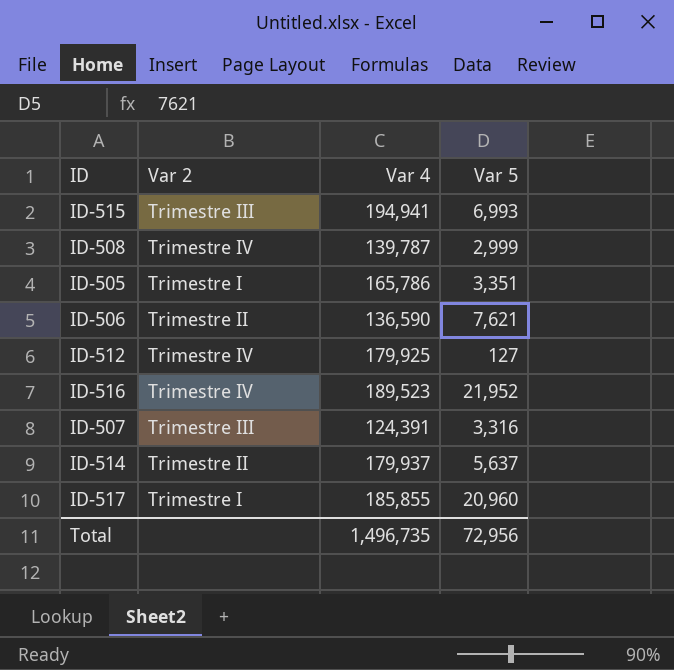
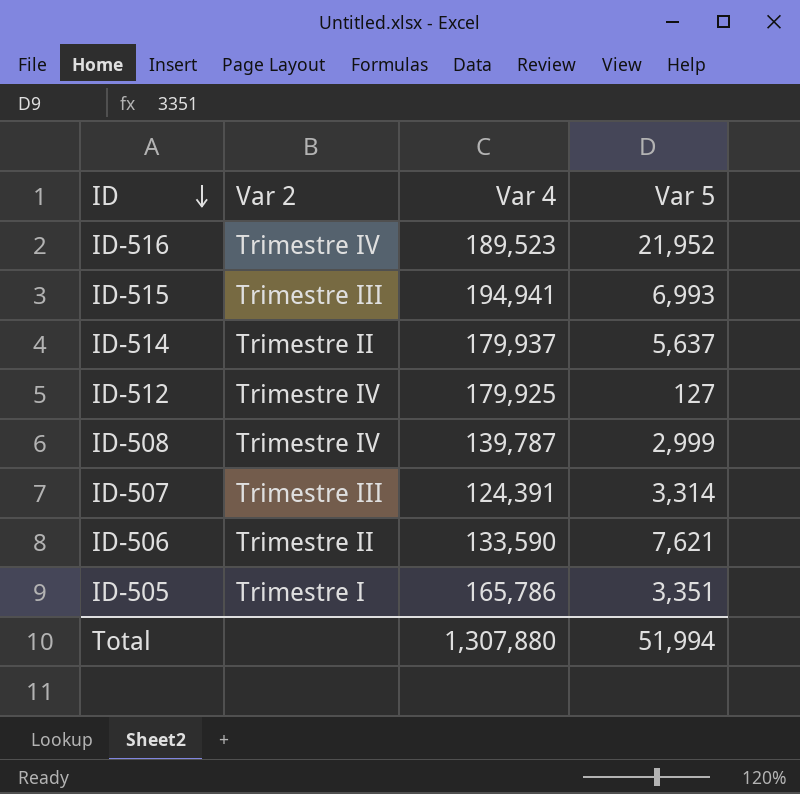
row order: none -> ID descending
row ID-517: Trimestre I | 185,855 | 20,960 -> none
ID-507 | Var 5: 3,316 -> 3,314
ID-506 | Var 4: 136,590 -> 133,590
Total | Var 4: 1,496,735 -> 1,307,880
Total | Var 5: 72,956 -> 51,994

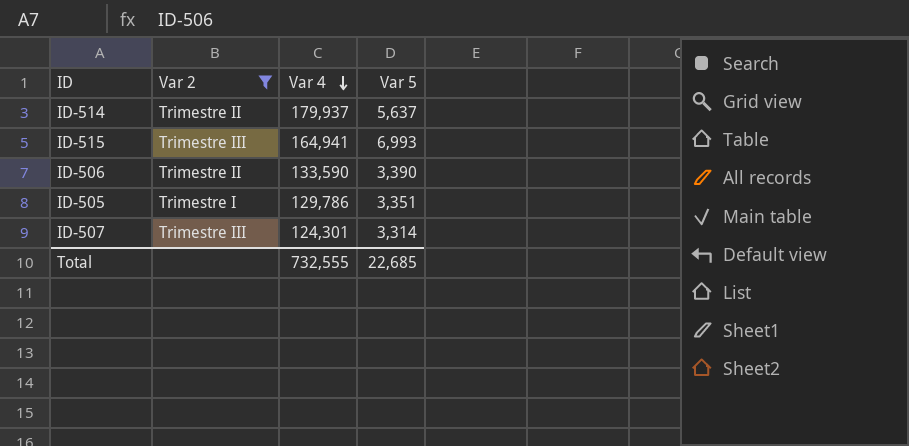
filter: none -> Var 2 != Trimestre IV
row order: ID descending -> Var 4 descending
ID-515 | Var 4: 194,941 -> 164,941
ID-506 | Var 5: 7,621 -> 3,390
ID-505 | Var 4: 165,786 -> 129,786
ID-507 | Var 4: 124,391 -> 124,301
Total | Var 4: 1,307,880 -> 732,555
Total | Var 5: 51,994 -> 22,685

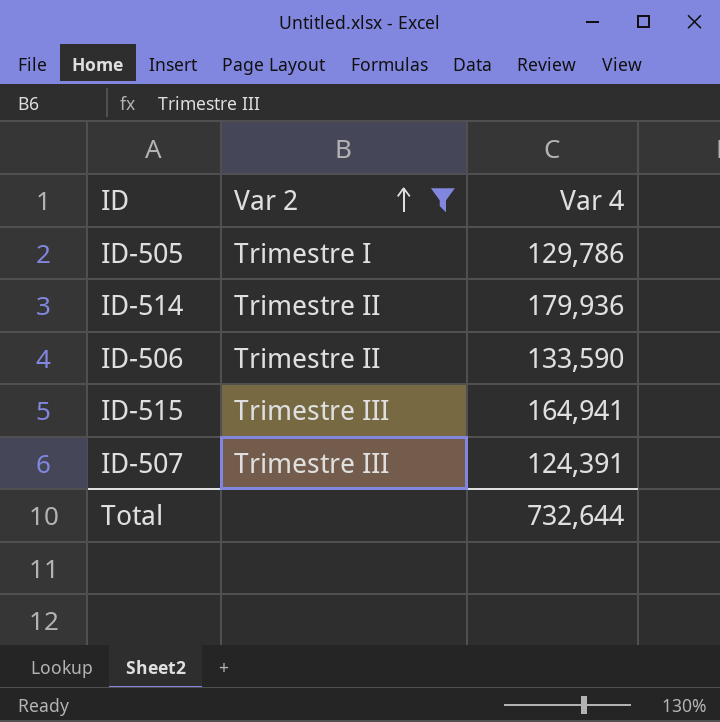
row order: Var 4 descending -> Var 2 ascending
column Var 5 | position: 4 -> none
ID-514 | Var 4: 179,937 -> 179,936
ID-507 | Var 4: 124,301 -> 124,391
Total | Var 4: 732,555 -> 732,644

